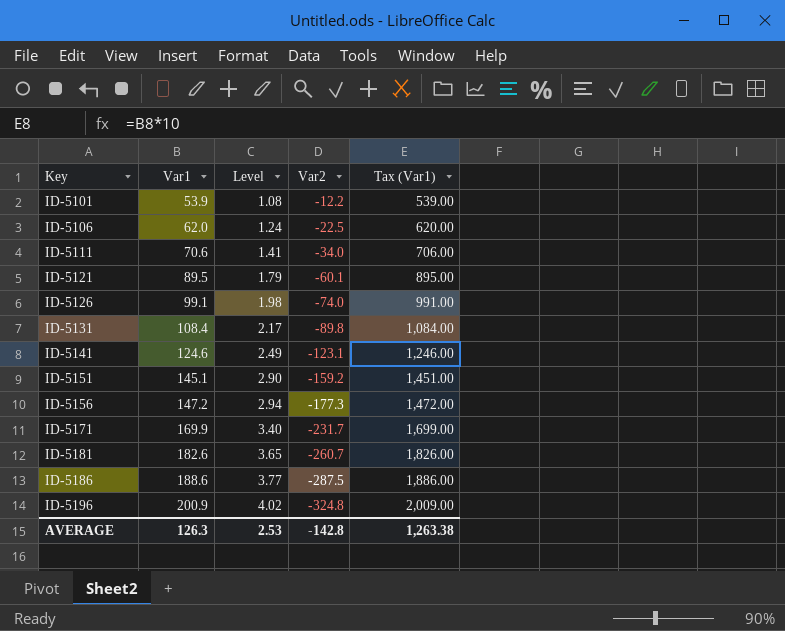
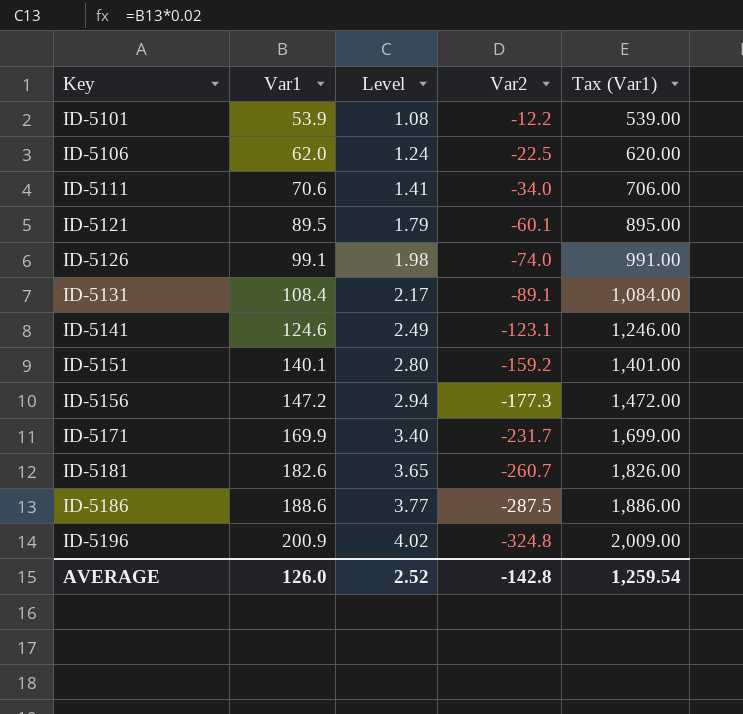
ID-5131 | Var2: -89.8 -> -89.1
ID-5151 | Var1: 145.1 -> 140.1
ID-5151 | Level: 2.90 -> 2.80
ID-5151 | Tax (Var1): 1,451.00 -> 1,401.00
AVERAGE | Var1: 126.3 -> 126.0
AVERAGE | Level: 2.53 -> 2.52
AVERAGE | Tax (Var1): 1,263.38 -> 1,259.54

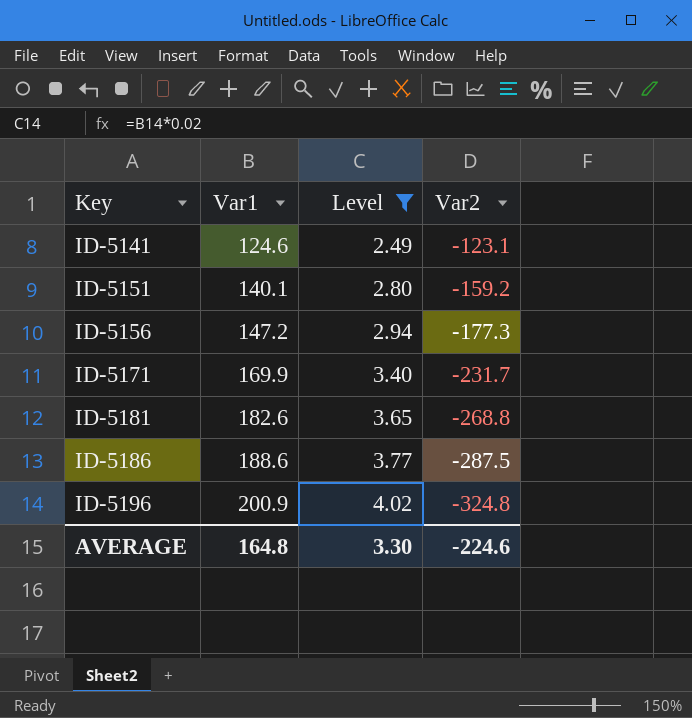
filter: none -> Level >= 2.49
column Tax (Var1) | formula: [Var1] * 10 -> none
ID-5181 | Var2: -260.7 -> -268.8
AVERAGE | Var1: 126.0 -> 164.8
AVERAGE | Level: 2.52 -> 3.30
AVERAGE | Var2: -142.8 -> -224.6

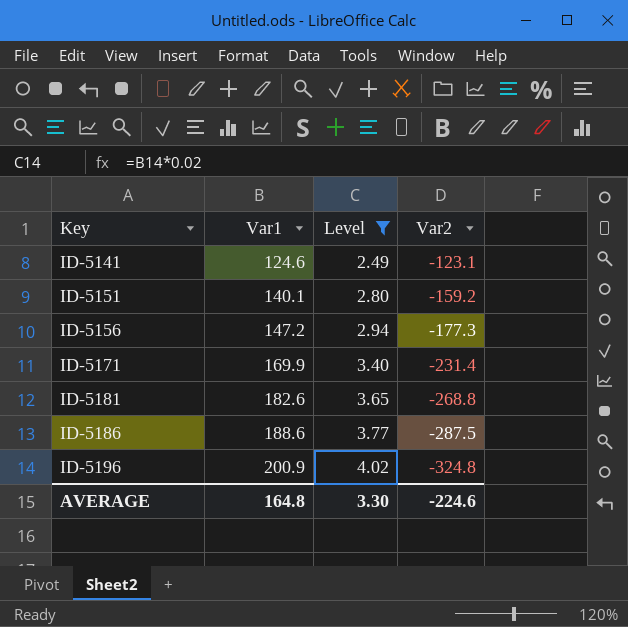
ID-5171 | Var2: -231.7 -> -231.4

